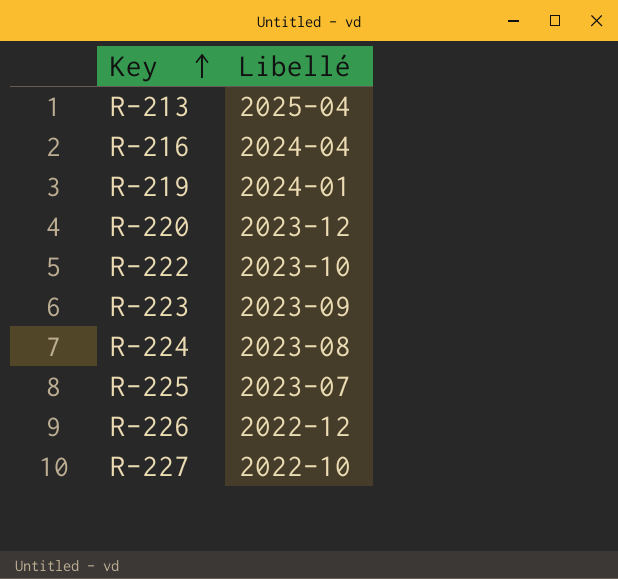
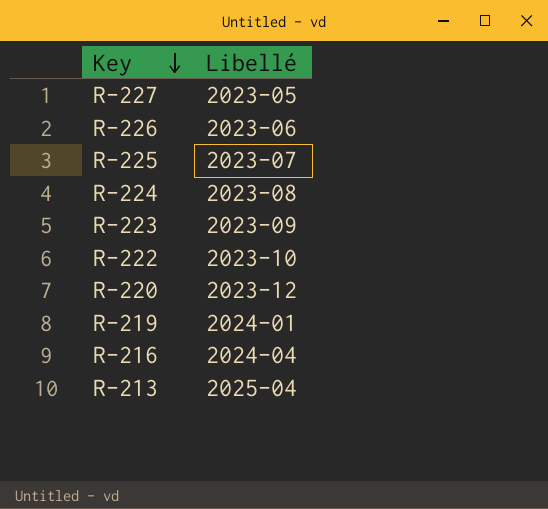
row order: Key ascending -> Key descending
R-227 | Libellé: 2022-10 -> 2023-05
R-226 | Libellé: 2022-12 -> 2023-06

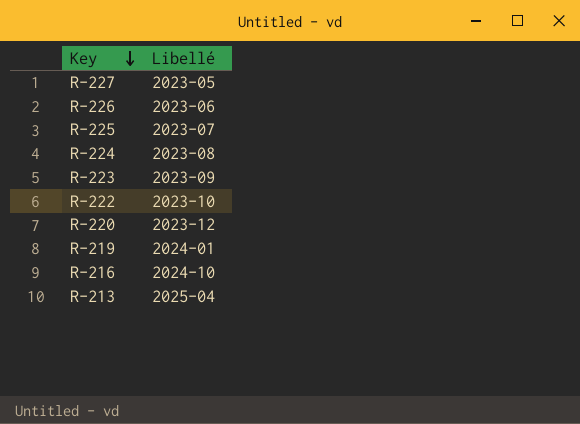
R-216 | Libellé: 2024-04 -> 2024-10

